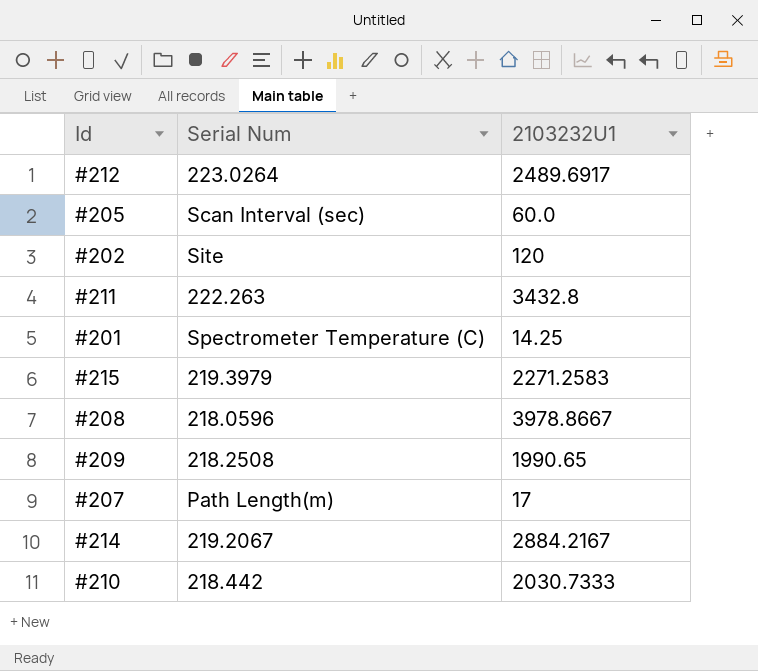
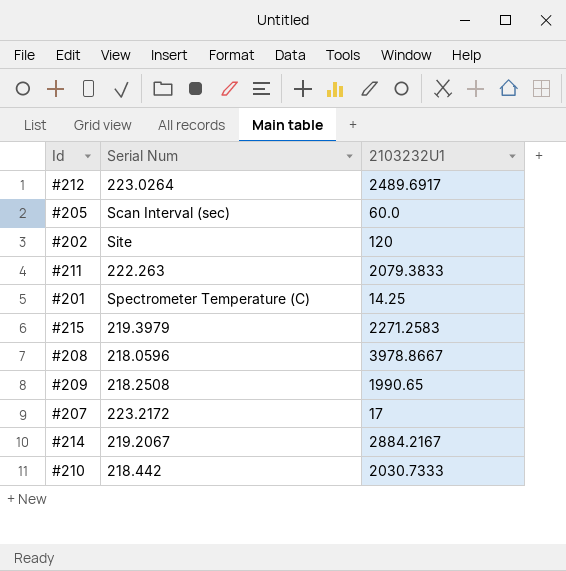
#211 | 2103232U1: 3432.8 -> 2079.3833
#207 | Serial Num: Path Length(m) -> 223.2172

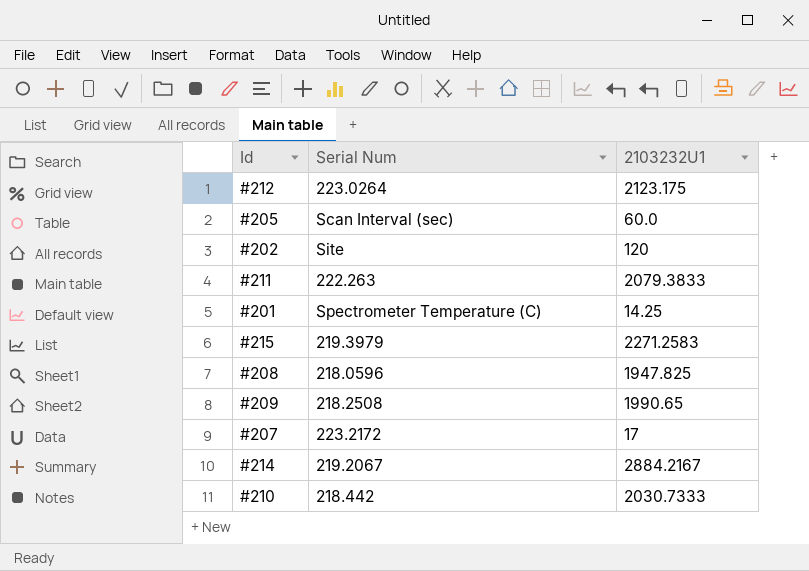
#212 | 2103232U1: 2489.6917 -> 2123.175
#208 | 2103232U1: 3978.8667 -> 1947.825

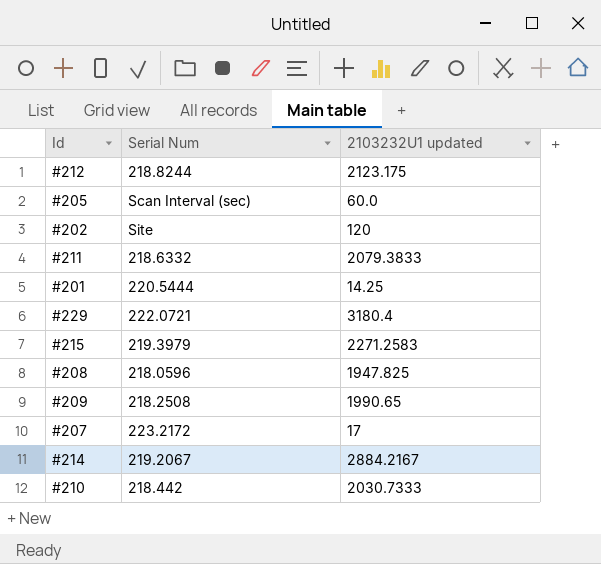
column name: 2103232U1 -> 2103232U1 updated
#212 | Serial Num: 223.0264 -> 218.8244
#211 | Serial Num: 222.263 -> 218.6332
#201 | Serial Num: Spectrometer Temperature (C) -> 220.5444
row #229: none -> 222.0721 | 3180.4

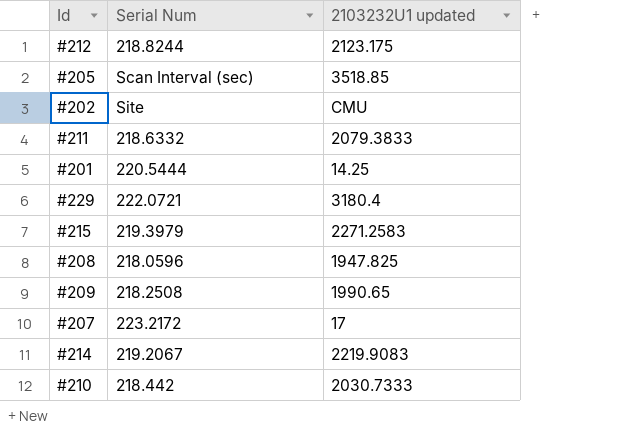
#205 | 2103232U1 updated: 60.0 -> 3518.85
#202 | 2103232U1 updated: 120 -> CMU
#214 | 2103232U1 updated: 2884.2167 -> 2219.9083

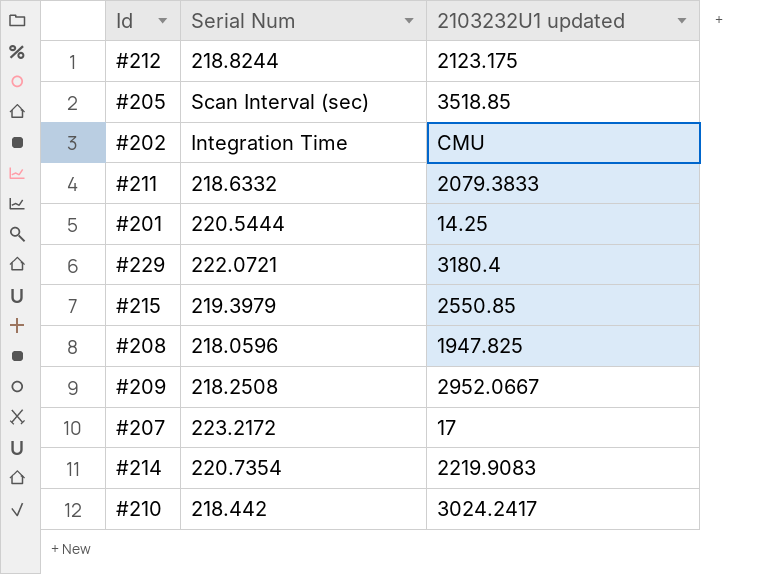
#202 | Serial Num: Site -> Integration Time
#215 | 2103232U1 updated: 2271.2583 -> 2550.85
#209 | 2103232U1 updated: 1990.65 -> 2952.0667
#214 | Serial Num: 219.2067 -> 220.7354
#210 | 2103232U1 updated: 2030.7333 -> 3024.2417

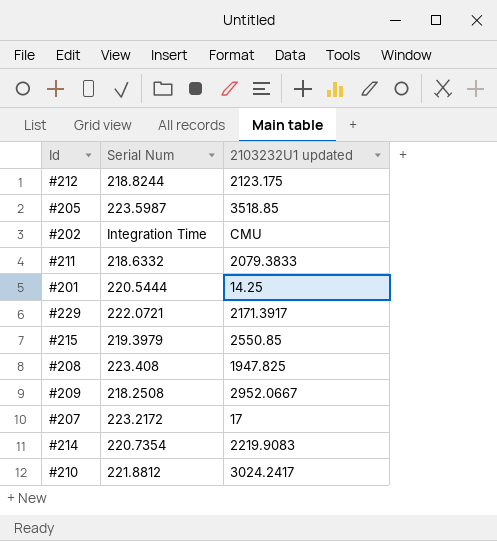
#205 | Serial Num: Scan Interval (sec) -> 223.5987
#229 | 2103232U1 updated: 3180.4 -> 2171.3917
#208 | Serial Num: 218.0596 -> 223.408
#210 | Serial Num: 218.442 -> 221.8812

